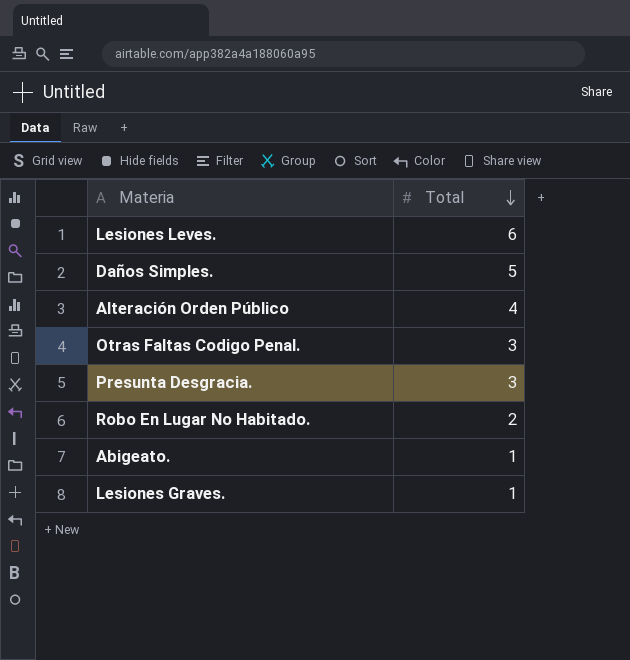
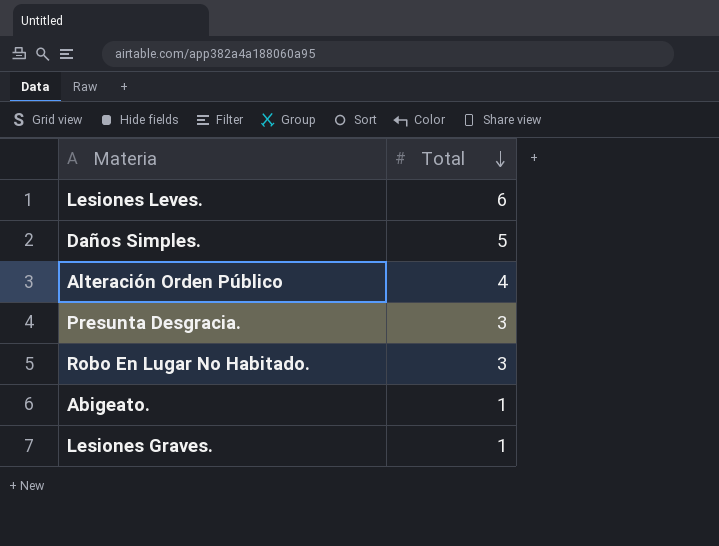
row Otras Faltas Codigo Penal.: 3 -> none
Robo En Lugar No Habitado. | Total: 2 -> 3

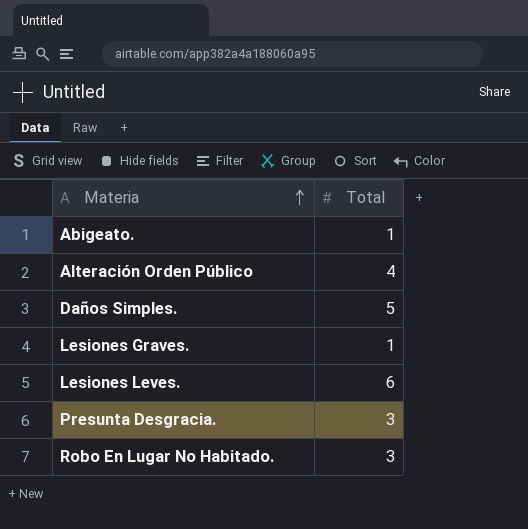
row order: Total descending -> Materia ascending

